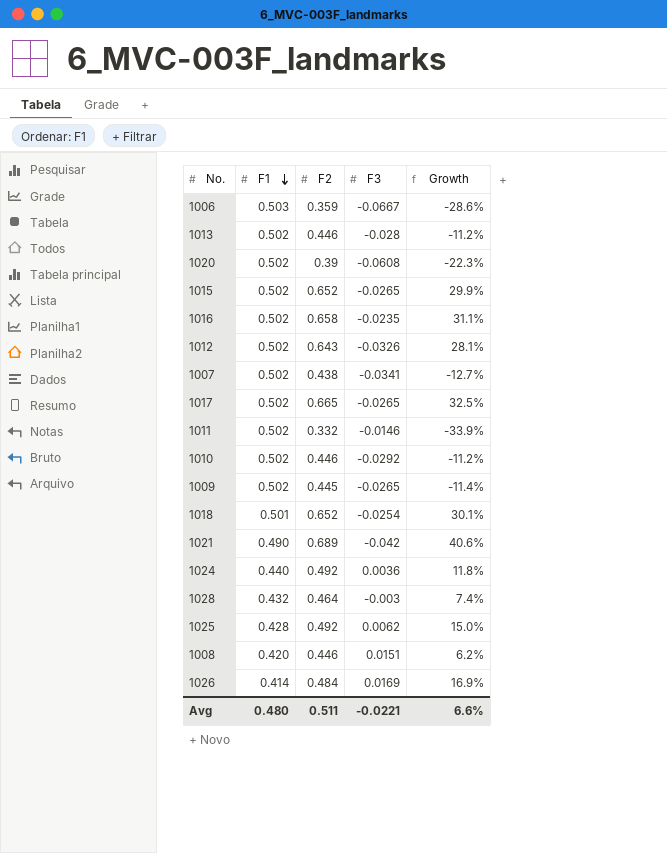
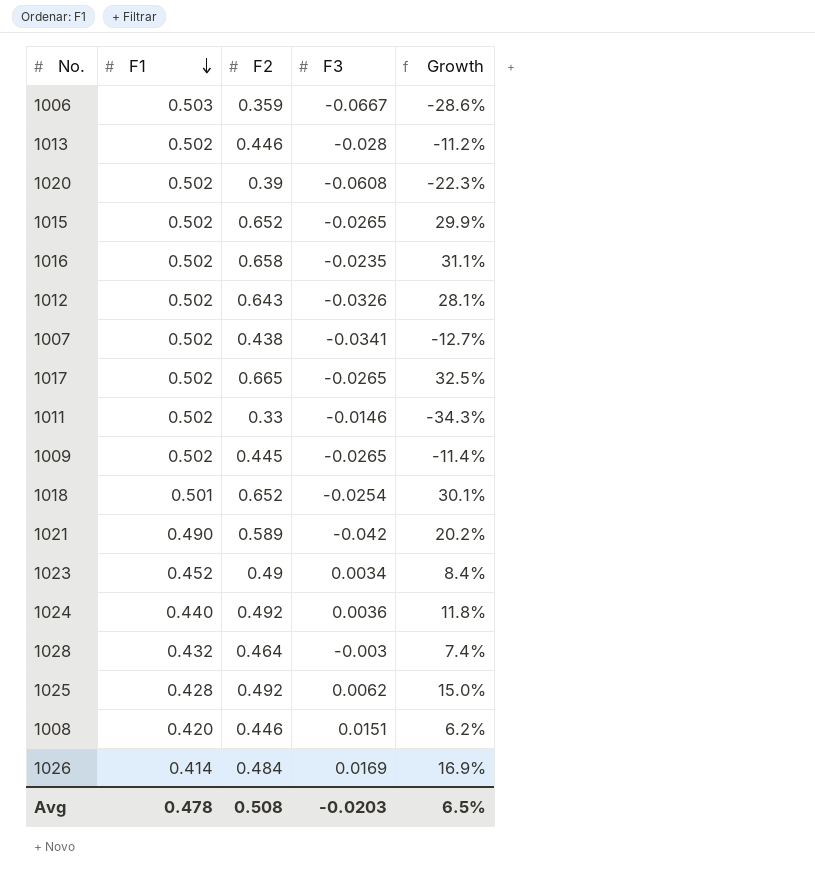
row 1010: 0.502 | 0.446 | -0.0292 | -11.2% -> none
1011 | F2: 0.332 -> 0.33
1011 | Growth: -33.9% -> -34.3%
1021 | F2: 0.689 -> 0.589
1021 | Growth: 40.6% -> 20.2%
row 1023: none -> 0.452 | 0.49 | 0.0034 | 8.4%
Avg | F1: 0.480 -> 0.478
Avg | F2: 0.511 -> 0.508
Avg | F3: -0.0221 -> -0.0203
Avg | Growth: 6.6% -> 6.5%

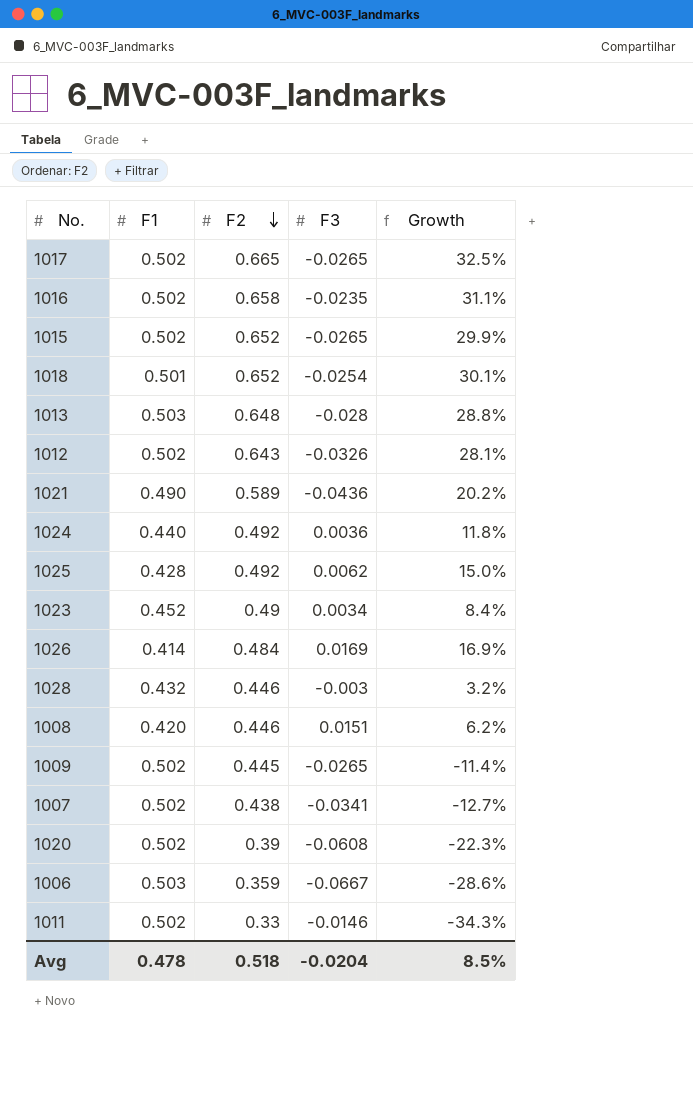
row order: F1 descending -> F2 descending
1013 | F1: 0.502 -> 0.503
1013 | F2: 0.446 -> 0.648
1013 | Growth: -11.2% -> 28.8%
1021 | F3: -0.042 -> -0.0436
1028 | F2: 0.464 -> 0.446
1028 | Growth: 7.4% -> 3.2%
Avg | F2: 0.508 -> 0.518
Avg | F3: -0.0203 -> -0.0204
Avg | Growth: 6.5% -> 8.5%

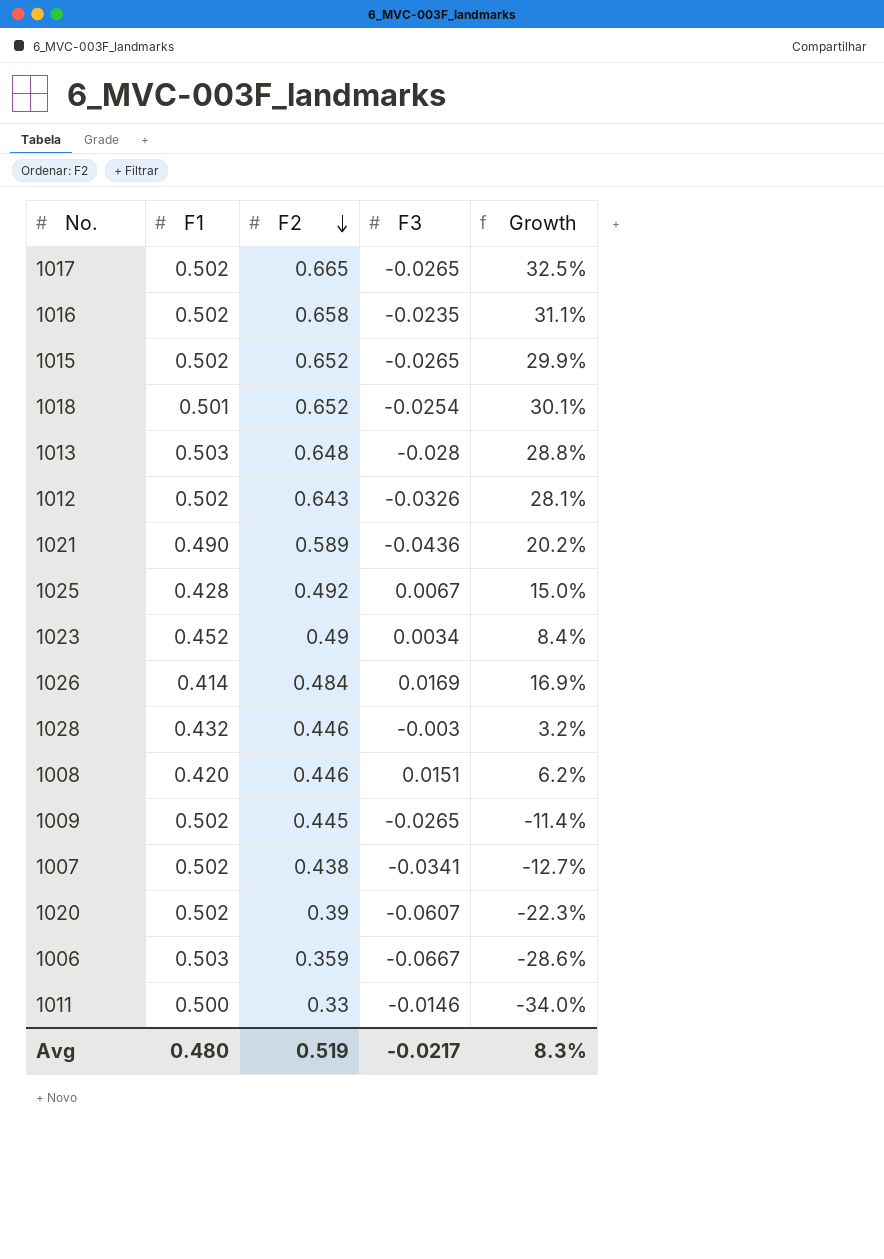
row 1024: 0.440 | 0.492 | 0.0036 | 11.8% -> none
1025 | F3: 0.0062 -> 0.0067
1020 | F3: -0.0608 -> -0.0607
1011 | F1: 0.502 -> 0.500
1011 | Growth: -34.3% -> -34.0%
Avg | F1: 0.478 -> 0.480
Avg | F2: 0.518 -> 0.519
Avg | F3: -0.0204 -> -0.0217
Avg | Growth: 8.5% -> 8.3%

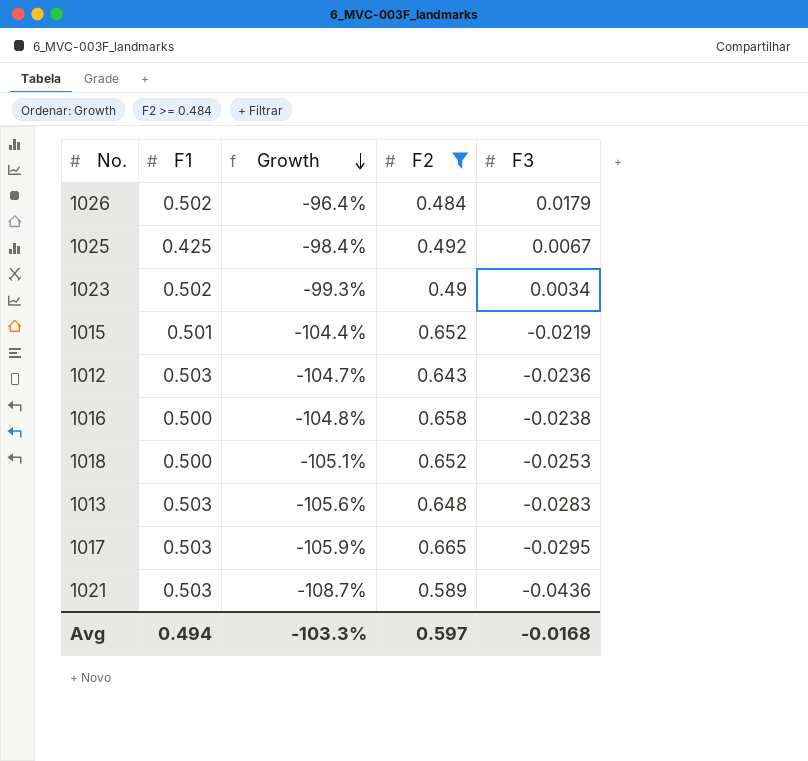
filter: none -> F2 >= 0.484
row order: F2 descending -> Growth descending
column Growth | formula: ([F2] - [F1]) / [F1] -> ([F3] - [F1]) / [F1]
column Growth | position: 5 -> 3
1026 | F1: 0.414 -> 0.502
1026 | F3: 0.0169 -> 0.0179
1025 | F1: 0.428 -> 0.425
1023 | F1: 0.452 -> 0.502
1015 | F1: 0.502 -> 0.501
1015 | F3: -0.0265 -> -0.0219
1012 | F1: 0.502 -> 0.503
1012 | F3: -0.0326 -> -0.0236
1016 | F1: 0.502 -> 0.500
1016 | F3: -0.0235 -> -0.0238
1018 | F1: 0.501 -> 0.500
1018 | F3: -0.0254 -> -0.0253
1013 | F3: -0.028 -> -0.0283
1017 | F1: 0.502 -> 0.503
1017 | F3: -0.0265 -> -0.0295
1021 | F1: 0.490 -> 0.503
Avg | F1: 0.480 -> 0.494
Avg | Growth: 8.3% -> -103.3%
Avg | F2: 0.519 -> 0.597
Avg | F3: -0.0217 -> -0.0168

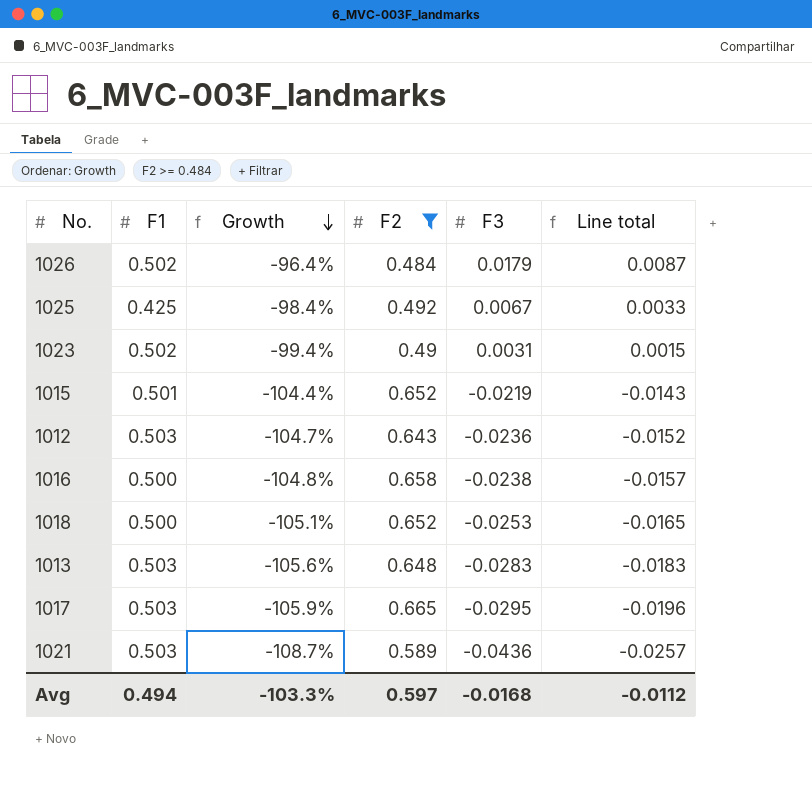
column Line total | formula: none -> [F2] * [F3]
1023 | Growth: -99.3% -> -99.4%
1023 | F3: 0.0034 -> 0.0031

